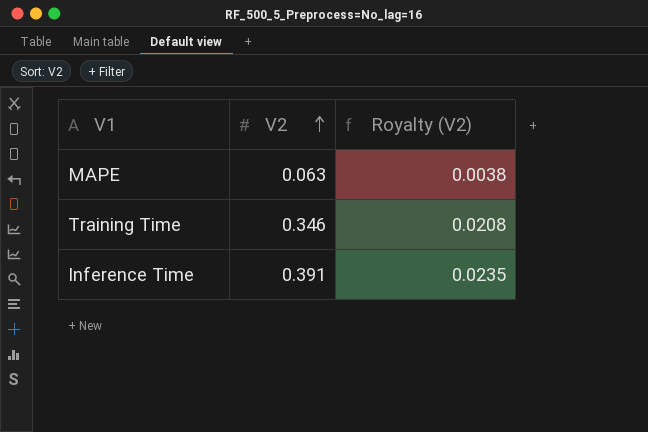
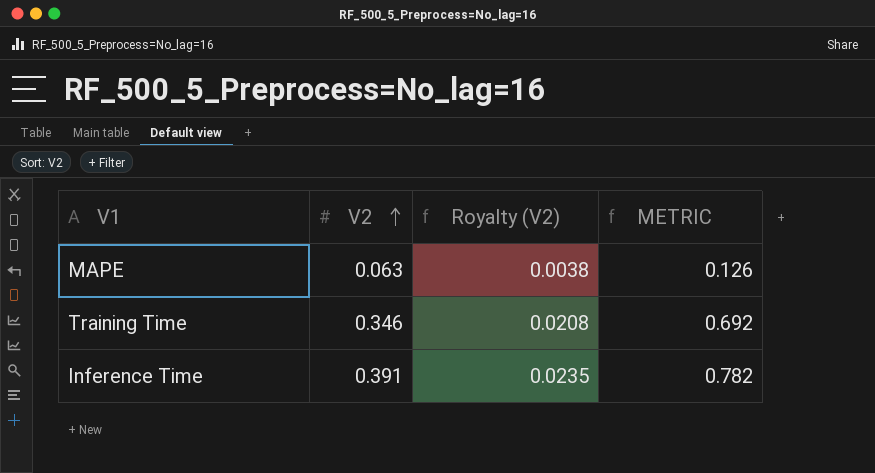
column METRIC | formula: none -> [V2] * 2

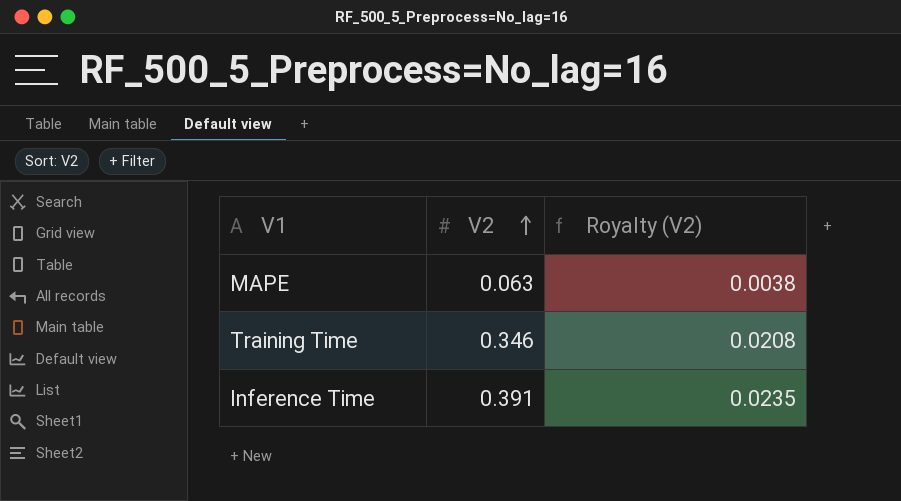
column METRIC | formula: [V2] * 2 -> none

